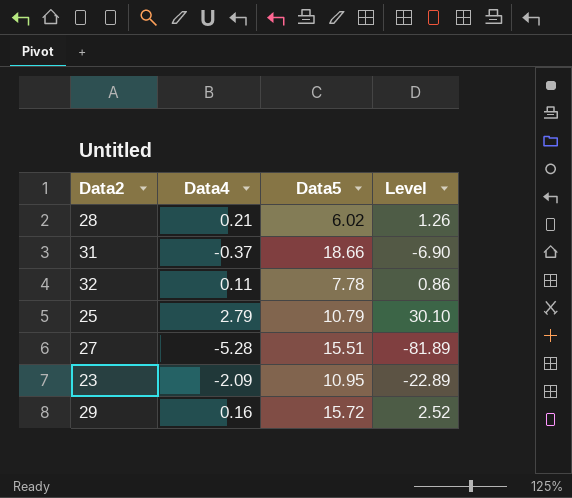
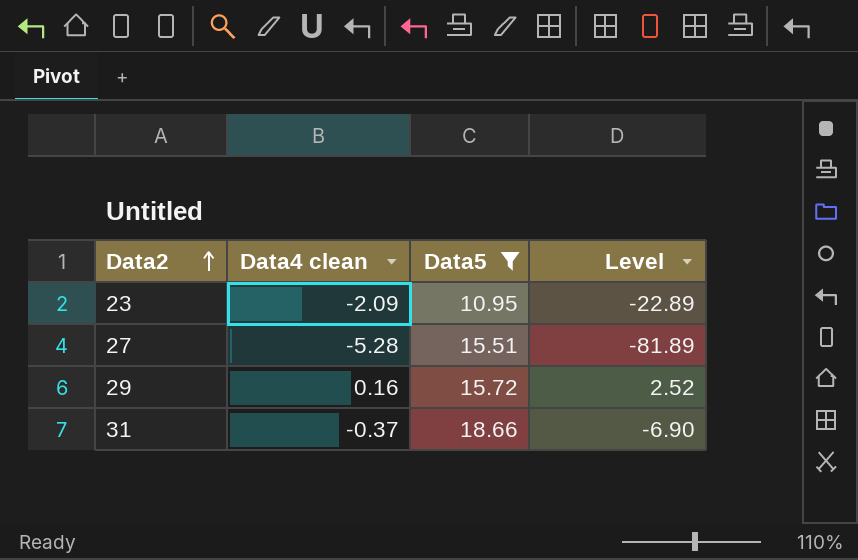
filter: none -> Data5 >= 10.95
row order: none -> Data2 ascending
column name: Data4 -> Data4 clean

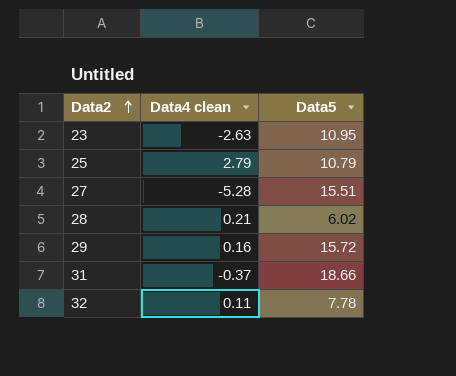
filter: Data5 >= 10.95 -> none
column Level | formula: [Data4 clean] * [Data5] -> none
23 | Data4 clean: -2.09 -> -2.63

